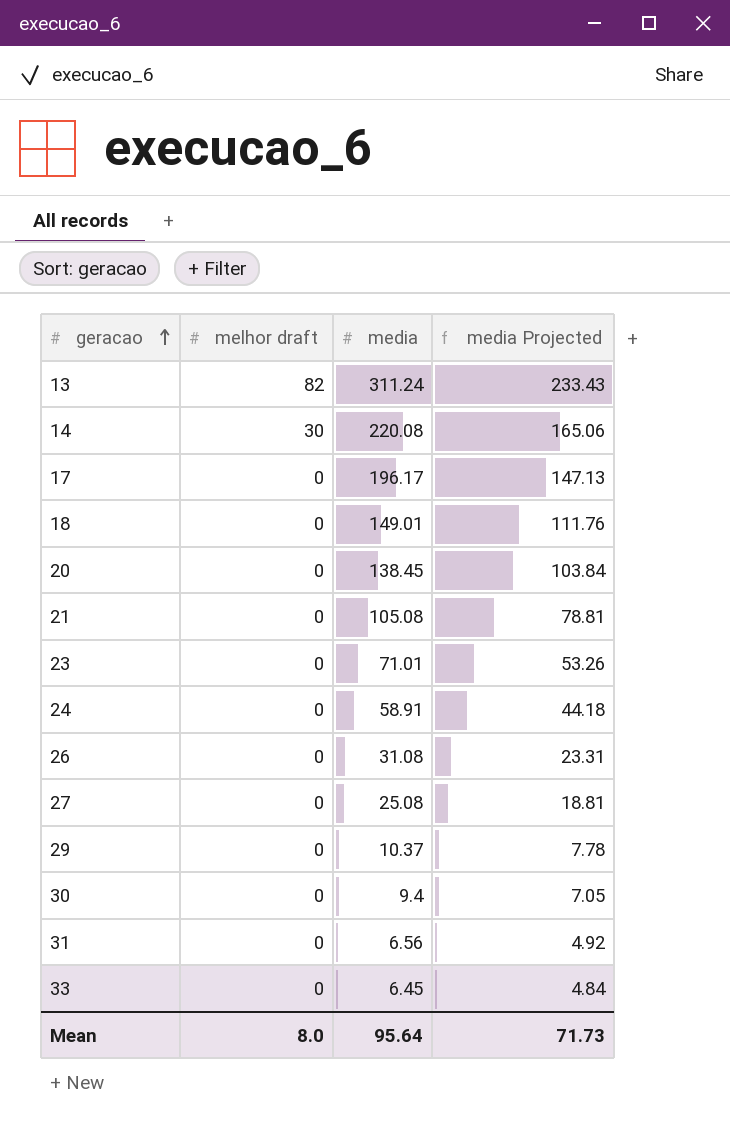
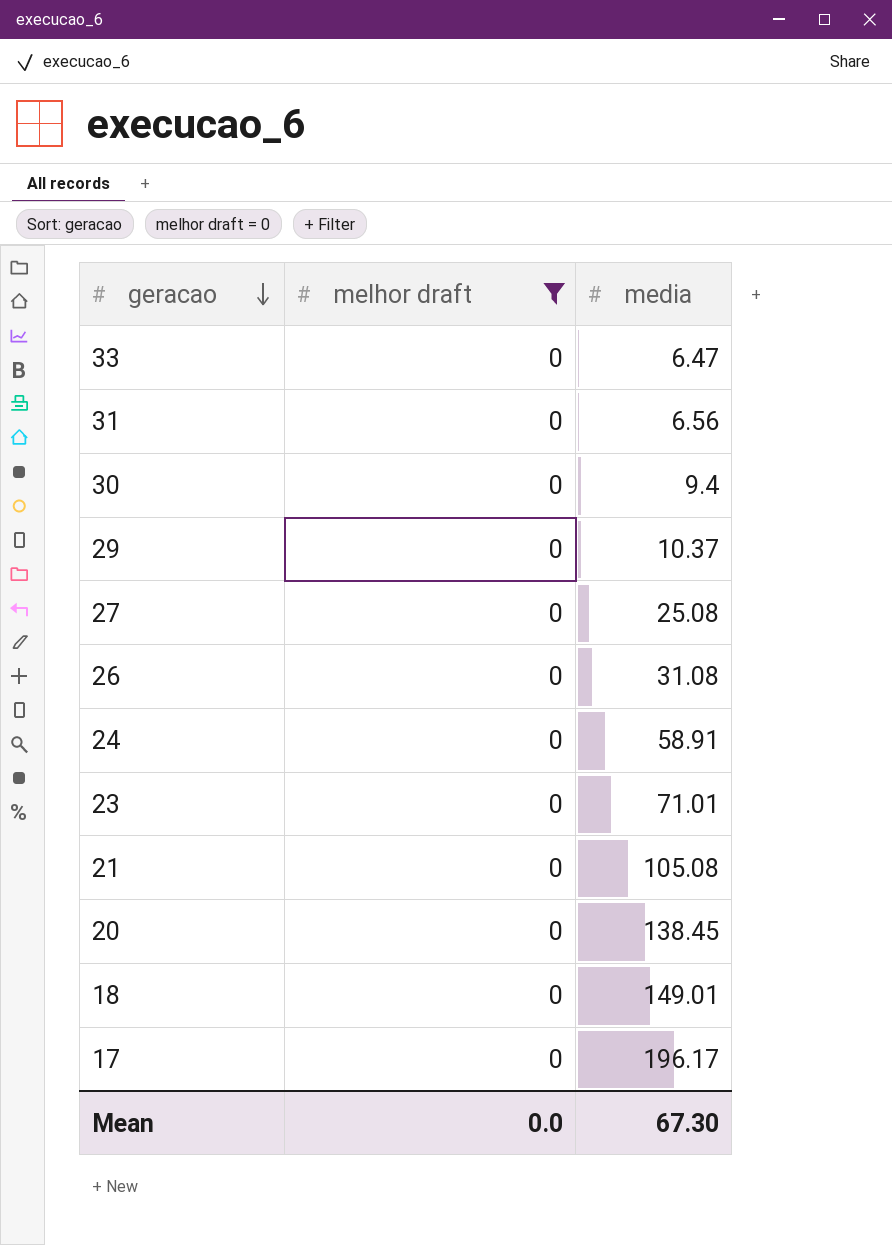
filter: none -> melhor draft = 0
row order: geracao ascending -> geracao descending
column media Projected | formula: [media] * 0.75 -> none
33 | media: 6.45 -> 6.47
Mean | melhor draft: 8.0 -> 0.0
Mean | media: 95.64 -> 67.30

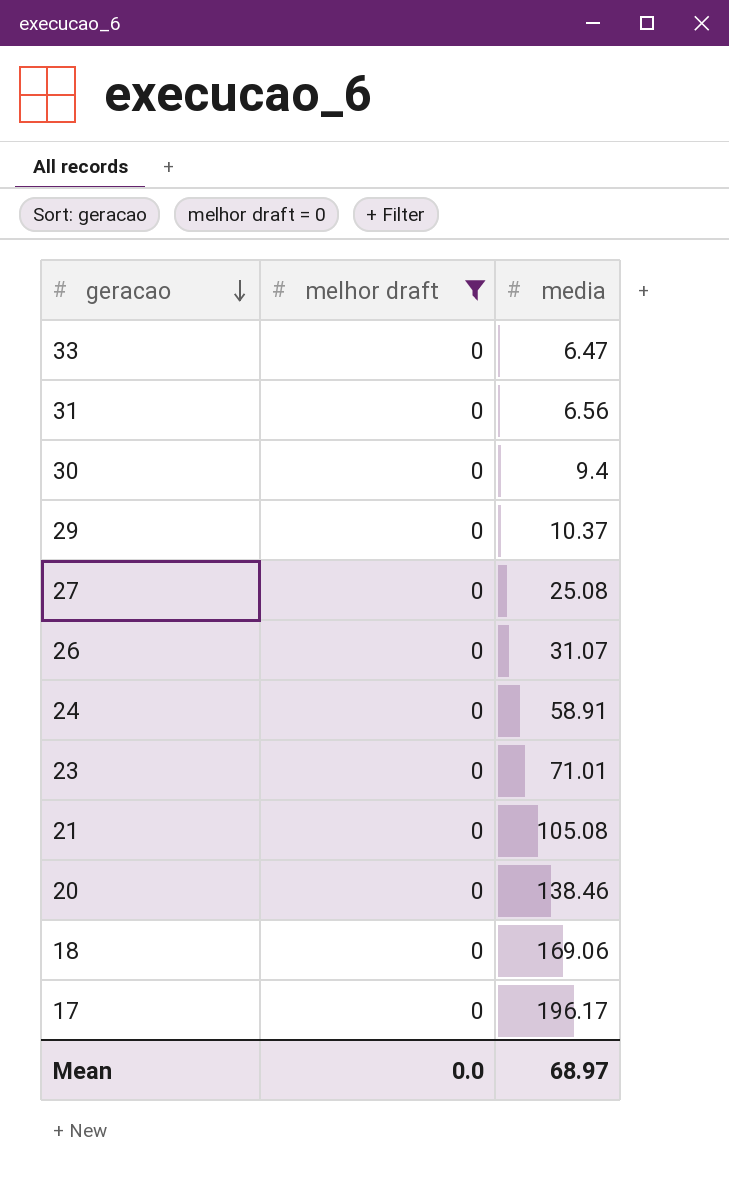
26 | media: 31.08 -> 31.07
20 | media: 138.45 -> 138.46
18 | media: 149.01 -> 169.06
Mean | media: 67.30 -> 68.97

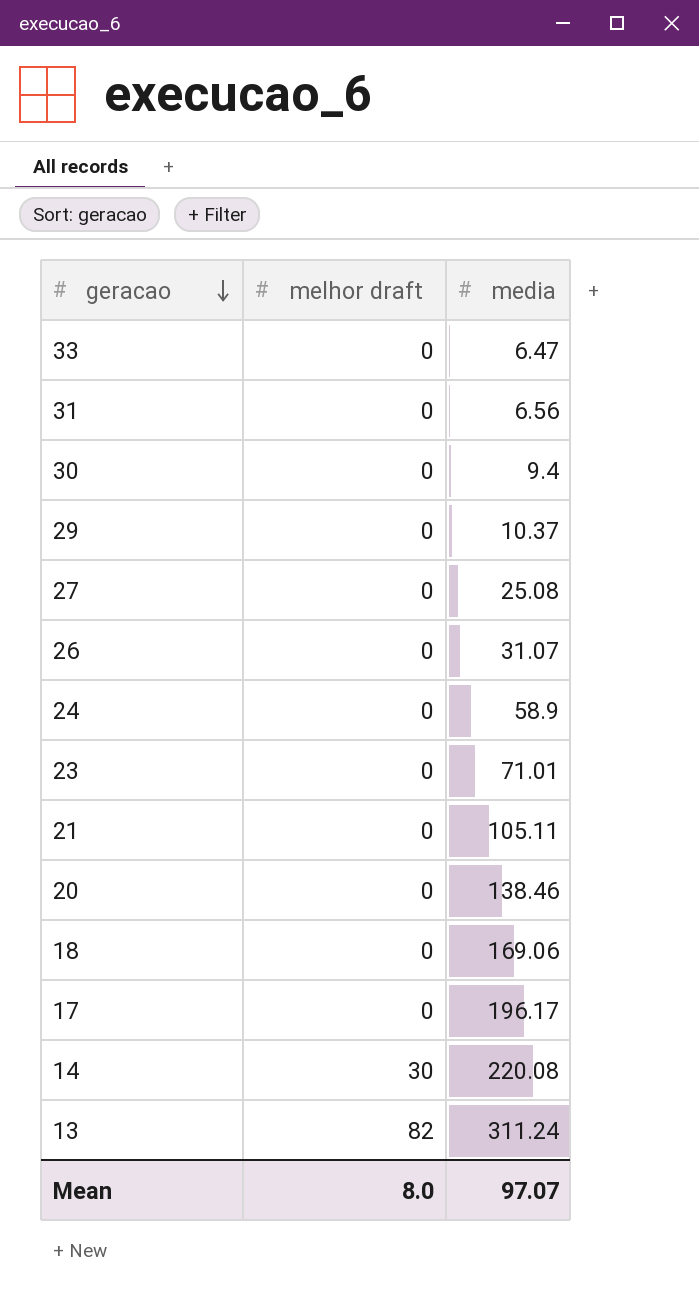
filter: melhor draft = 0 -> none
24 | media: 58.91 -> 58.9
21 | media: 105.08 -> 105.11
Mean | melhor draft: 0.0 -> 8.0
Mean | media: 68.97 -> 97.07

